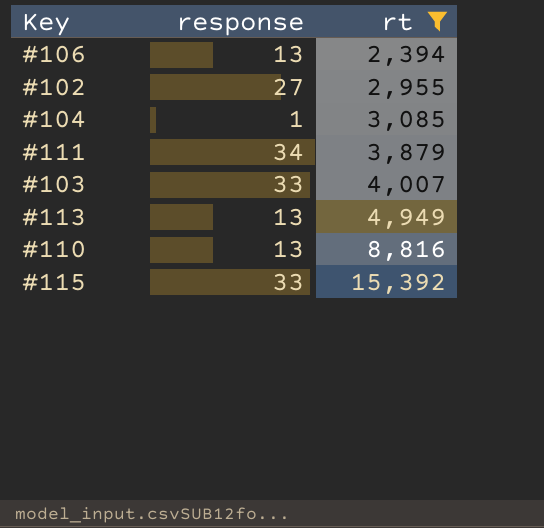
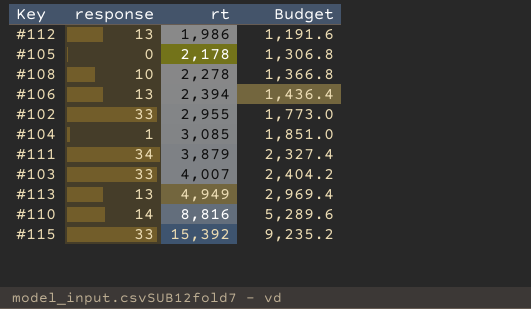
filter: rt >= 2,394 -> none
column Budget | formula: none -> [rt] * 0.6
#102 | response: 27 -> 33
#110 | response: 13 -> 14

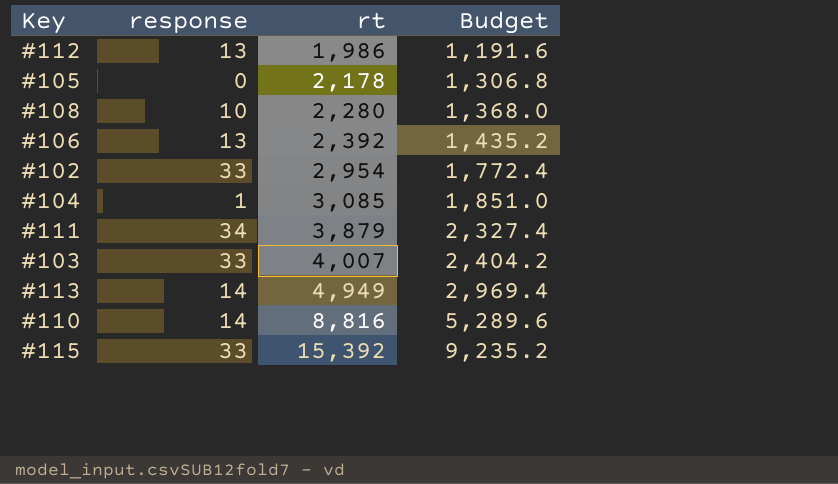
#108 | rt: 2,278 -> 2,280
#108 | Budget: 1,366.8 -> 1,368.0
#106 | rt: 2,394 -> 2,392
#106 | Budget: 1,436.4 -> 1,435.2
#102 | rt: 2,955 -> 2,954
#102 | Budget: 1,773.0 -> 1,772.4
#113 | response: 13 -> 14

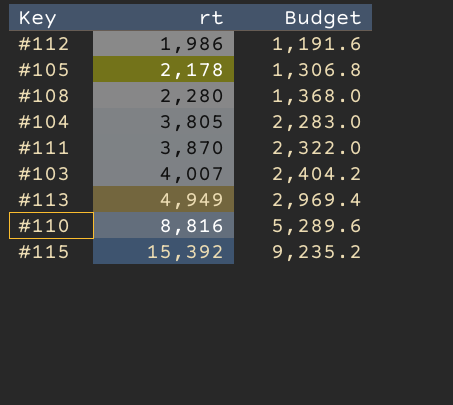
column response | position: 2 -> none
row #106: 13 | 2,392 | 1,435.2 -> none
row #102: 33 | 2,954 | 1,772.4 -> none
#104 | rt: 3,085 -> 3,805
#104 | Budget: 1,851.0 -> 2,283.0
#111 | rt: 3,879 -> 3,870
#111 | Budget: 2,327.4 -> 2,322.0

